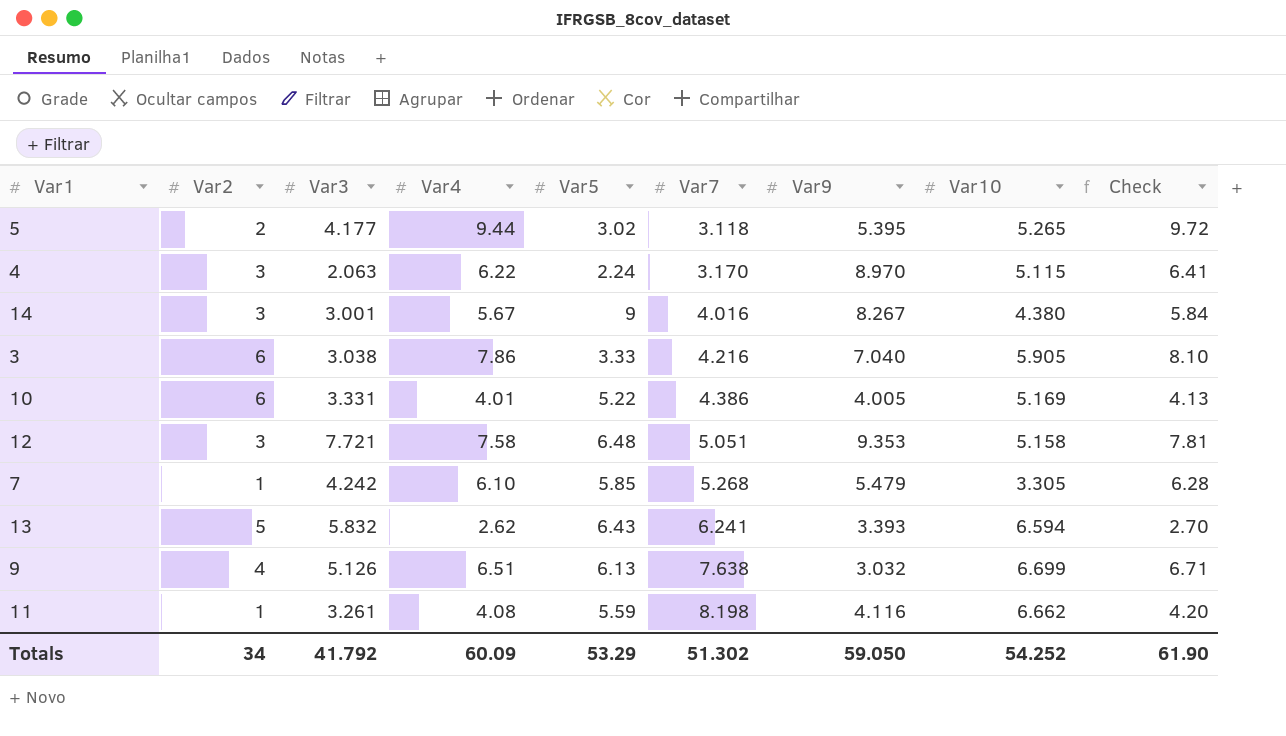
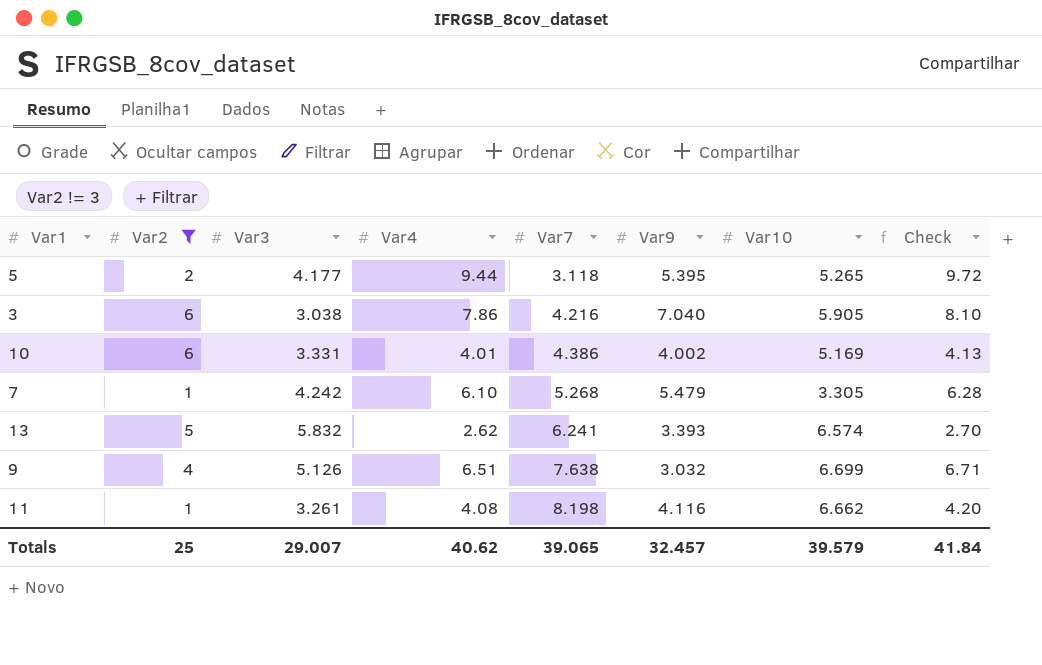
filter: none -> Var2 != 3
column Var5 | position: 5 -> none
10 | Var9: 4.005 -> 4.002
13 | Var10: 6.594 -> 6.574
Totals | Var2: 34 -> 25
Totals | Var3: 41.792 -> 29.007
Totals | Var4: 60.09 -> 40.62
Totals | Var7: 51.302 -> 39.065
Totals | Var9: 59.050 -> 32.457
Totals | Var10: 54.252 -> 39.579
Totals | Check: 61.90 -> 41.84

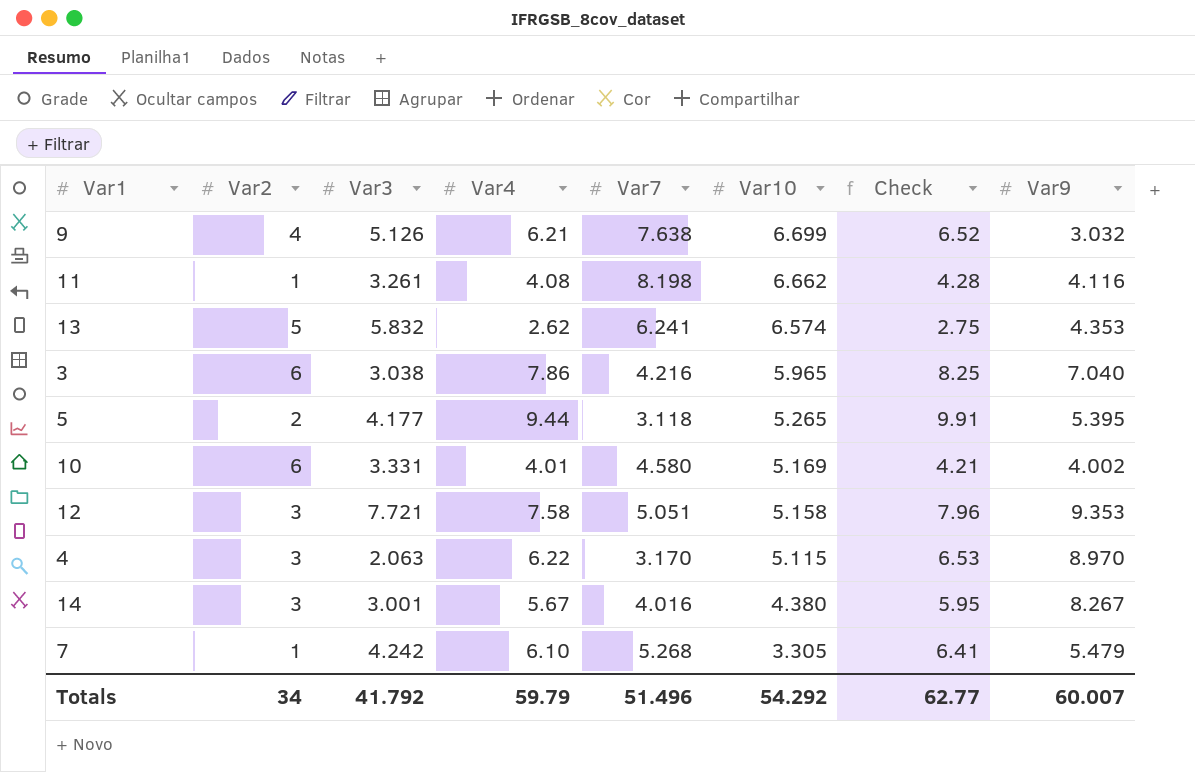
filter: Var2 != 3 -> none
row order: Var7 ascending -> Var10 descending
column Check | formula: [Var4] * 1.03 -> [Var4] * 1.05
column Var9 | position: 6 -> 8
9 | Var4: 6.51 -> 6.21
13 | Var9: 3.393 -> 4.353
3 | Var10: 5.905 -> 5.965
10 | Var7: 4.386 -> 4.580
Totals | Var2: 25 -> 34
Totals | Var3: 29.007 -> 41.792
Totals | Var4: 40.62 -> 59.79
Totals | Var7: 39.065 -> 51.496
Totals | Var10: 39.579 -> 54.292
Totals | Check: 41.84 -> 62.77
Totals | Var9: 32.457 -> 60.007

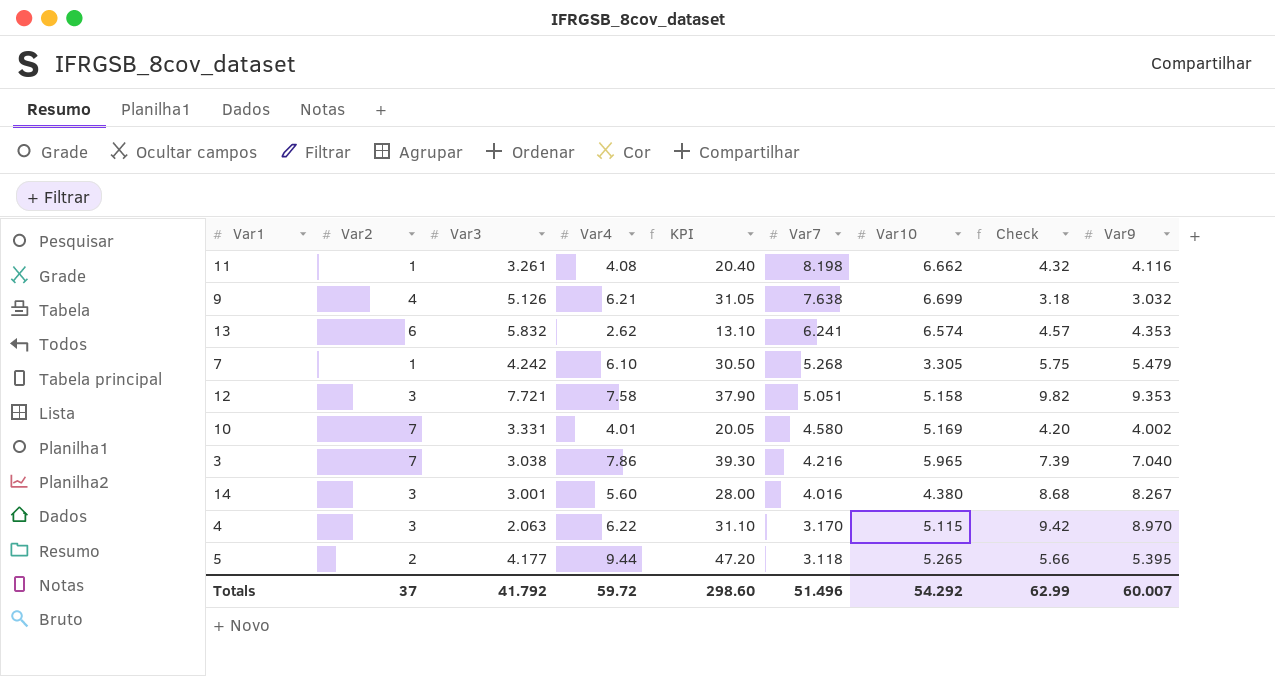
row order: Var10 descending -> Var7 descending
column KPI | formula: none -> [Var4] * 5
column Check | formula: [Var4] * 1.05 -> [Var9] * 1.05
13 | Var2: 5 -> 6
10 | Var2: 6 -> 7
3 | Var2: 6 -> 7
14 | Var4: 5.67 -> 5.60
Totals | Var2: 34 -> 37
Totals | Var4: 59.79 -> 59.72
Totals | Check: 62.77 -> 62.99

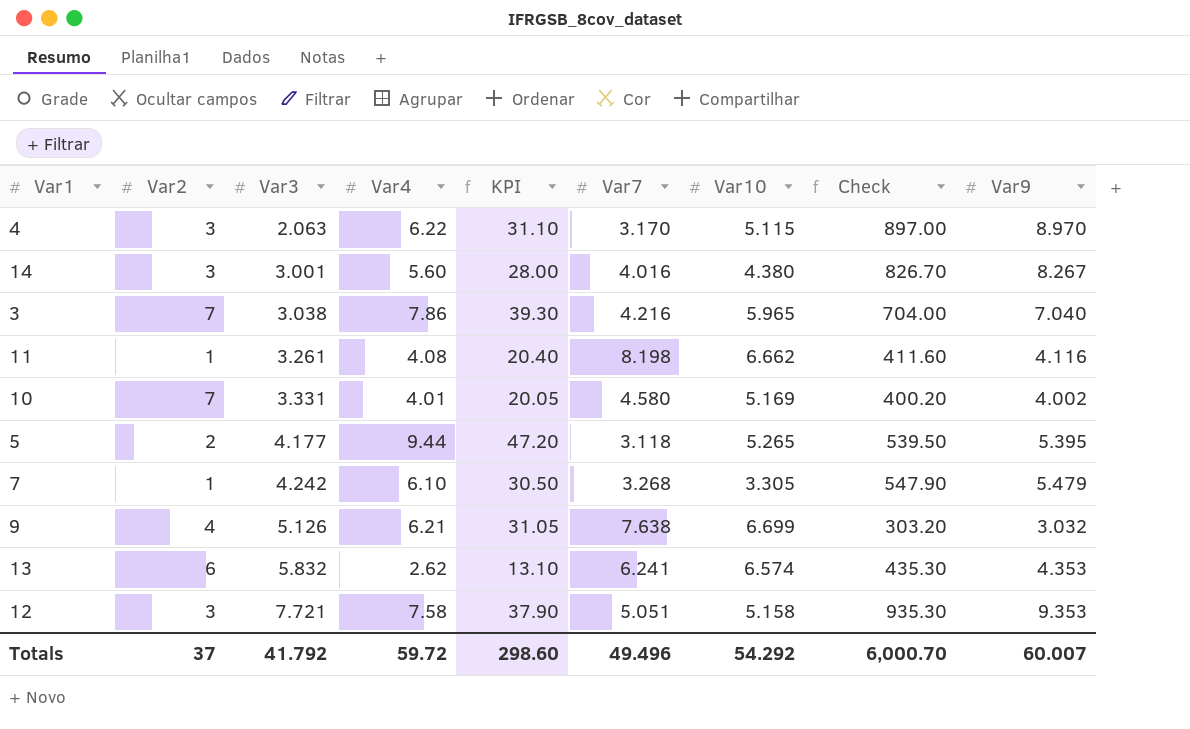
row order: Var7 descending -> Var3 ascending
column Check | formula: [Var9] * 1.05 -> [Var9] * 100
7 | Var7: 5.268 -> 3.268
Totals | Var7: 51.496 -> 49.496
Totals | Check: 62.99 -> 6,000.70

